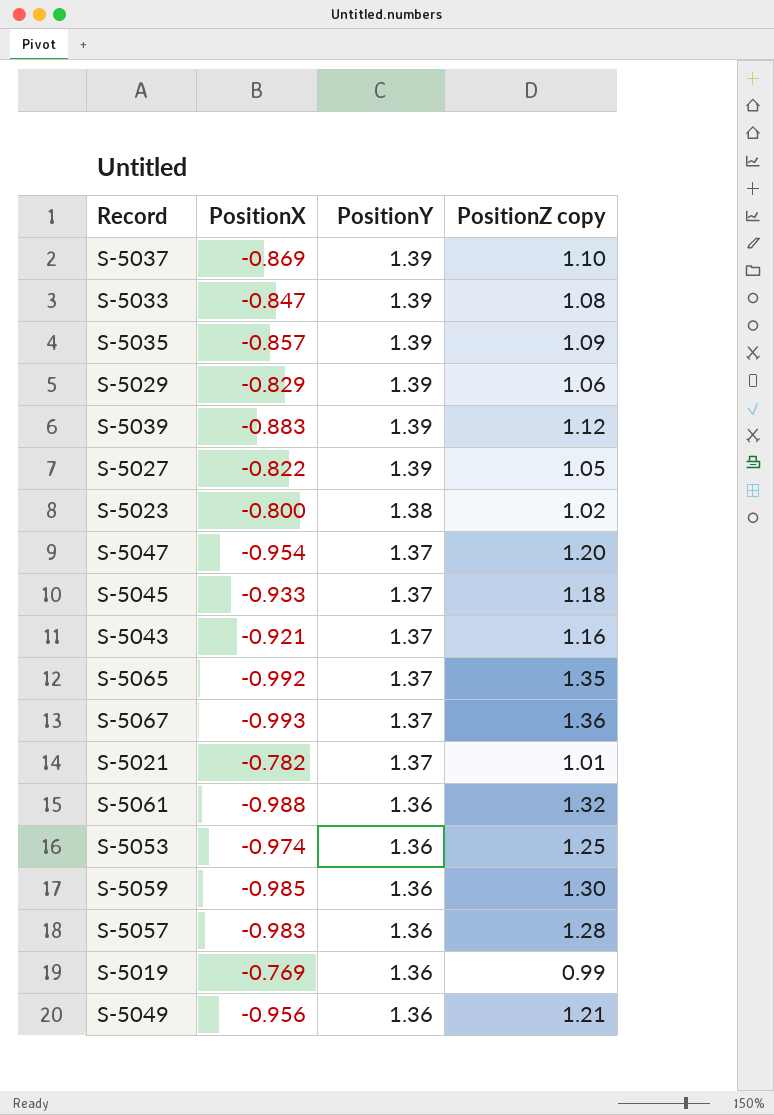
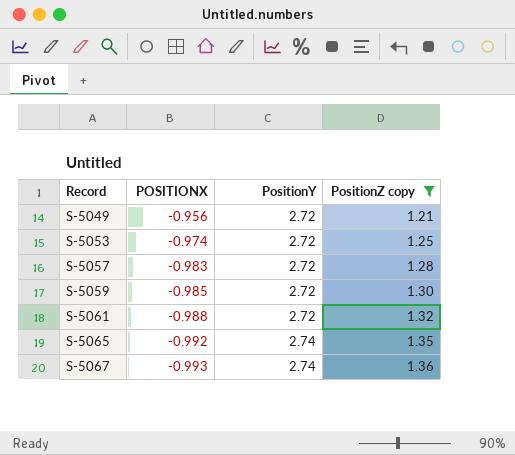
filter: none -> PositionZ copy >= 1.21
row order: PositionY descending -> Record ascending
column name: PositionX -> POSITIONX
S-5049 | PositionY: 1.36 -> 2.72
S-5053 | PositionY: 1.36 -> 2.72
S-5057 | PositionY: 1.36 -> 2.72
S-5059 | PositionY: 1.36 -> 2.72
S-5061 | PositionY: 1.36 -> 2.72
S-5065 | PositionY: 1.37 -> 2.74
S-5067 | PositionY: 1.37 -> 2.74

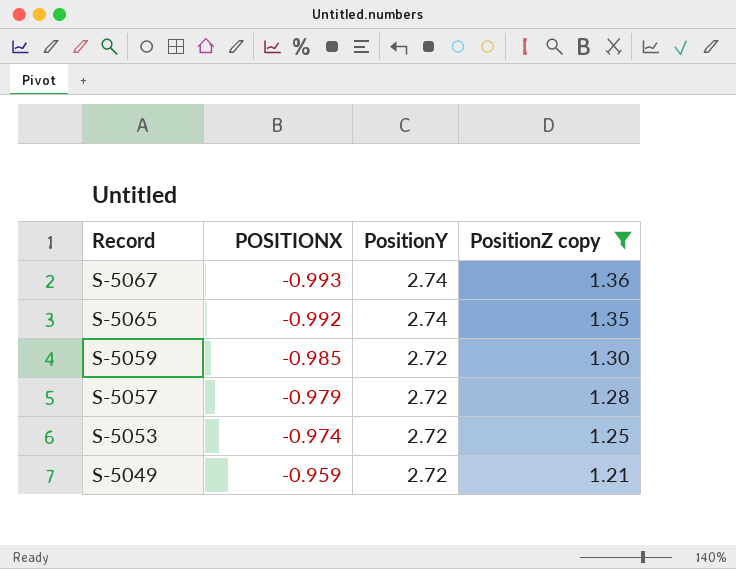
row order: Record ascending -> Record descending
row S-5061: -0.988 | 2.72 | 1.32 -> none
S-5057 | POSITIONX: -0.983 -> -0.979
S-5049 | POSITIONX: -0.956 -> -0.959

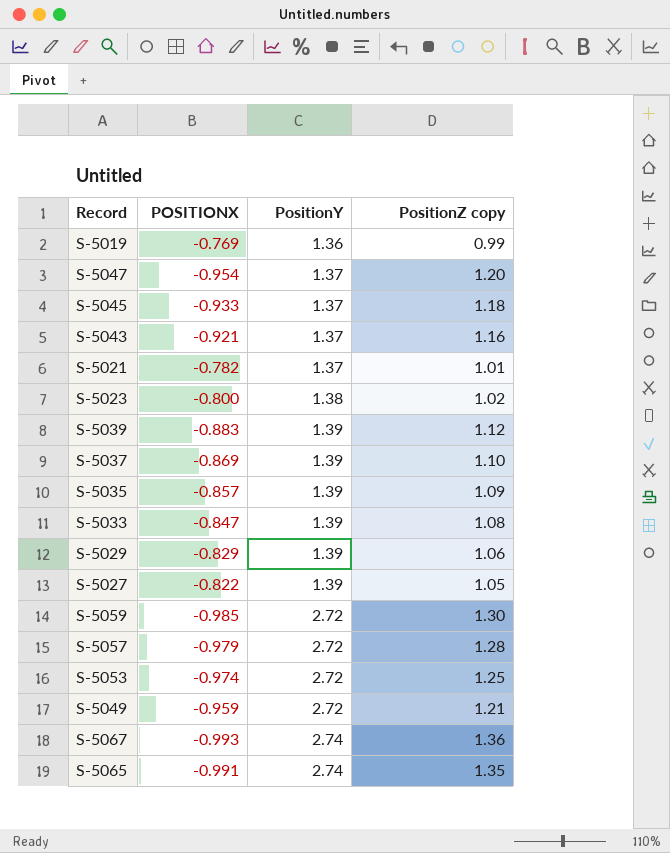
filter: PositionZ copy >= 1.21 -> none
row order: Record descending -> PositionY ascending
S-5065 | POSITIONX: -0.992 -> -0.991

